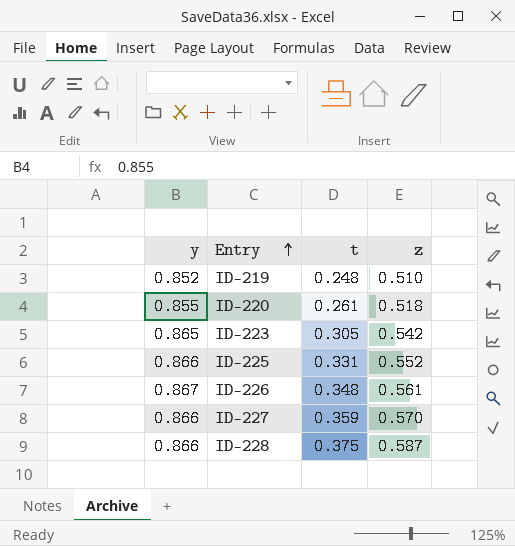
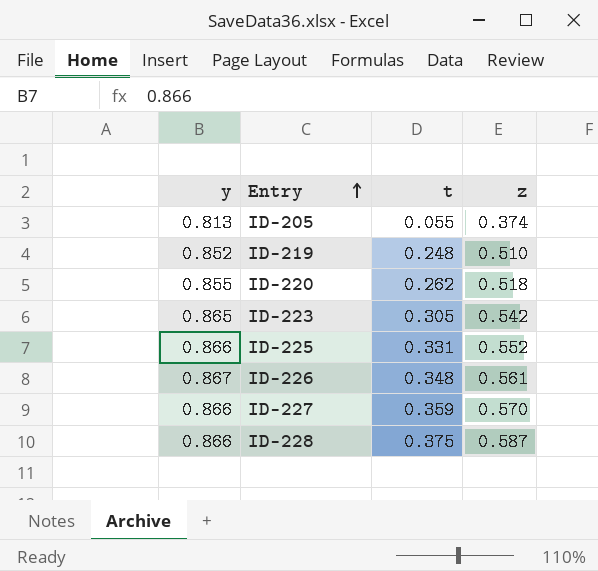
row ID-205: none -> 0.813 | 0.055 | 0.374
ID-220 | t: 0.261 -> 0.262

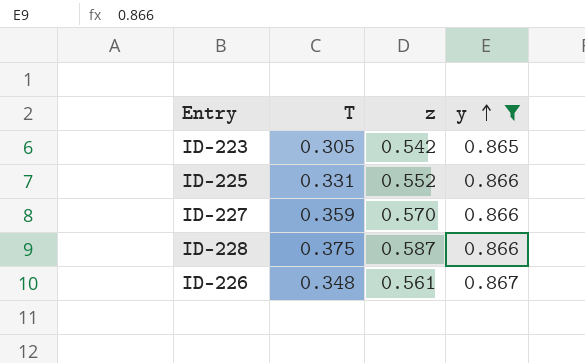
filter: none -> y >= 0.865
row order: Entry ascending -> y ascending
column name: t -> T
column y | position: 1 -> 4

